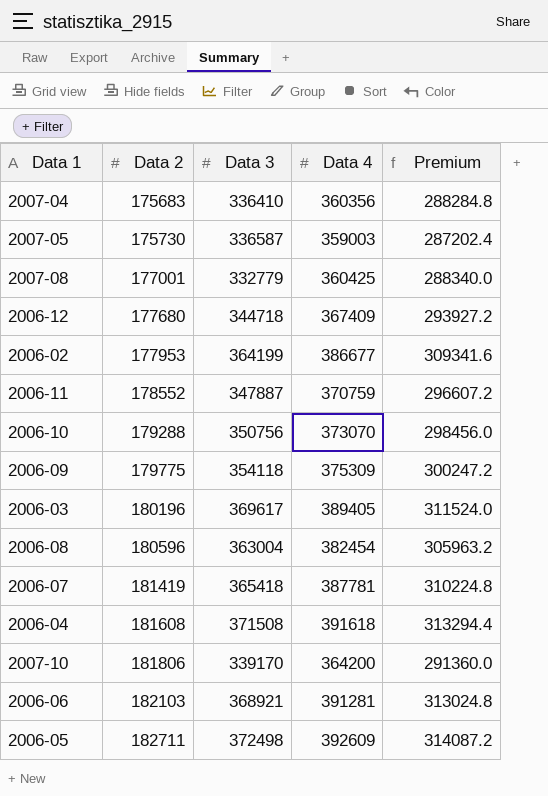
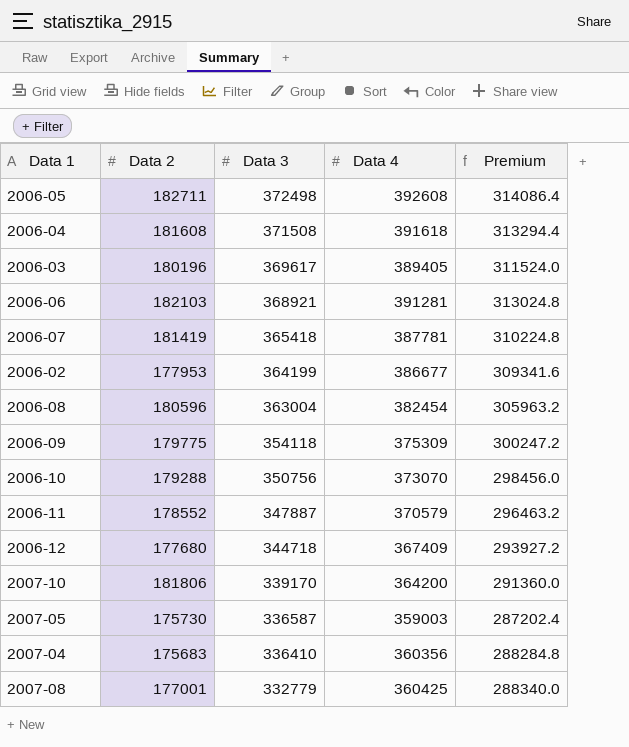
row order: Data 2 ascending -> Data 3 descending
2006-05 | Data 4: 392609 -> 392608
2006-05 | Premium: 314087.2 -> 314086.4
2006-11 | Data 4: 370759 -> 370579
2006-11 | Premium: 296607.2 -> 296463.2

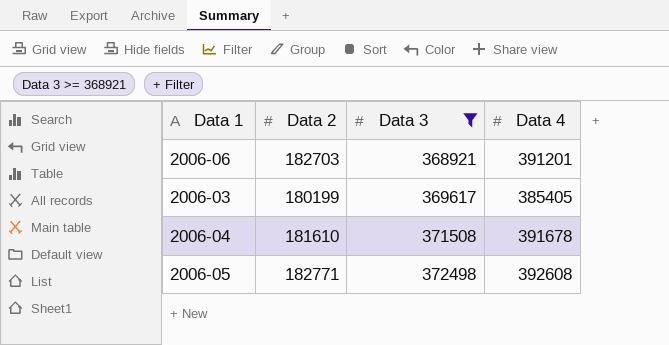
filter: none -> Data 3 >= 368921
row order: Data 3 descending -> Data 3 ascending
column Premium | formula: [Data 4] * 0.8 -> none
2006-06 | Data 2: 182103 -> 182703
2006-06 | Data 4: 391281 -> 391201
2006-03 | Data 2: 180196 -> 180199
2006-03 | Data 4: 389405 -> 385405
2006-04 | Data 2: 181608 -> 181610
2006-04 | Data 4: 391618 -> 391678
2006-05 | Data 2: 182711 -> 182771

